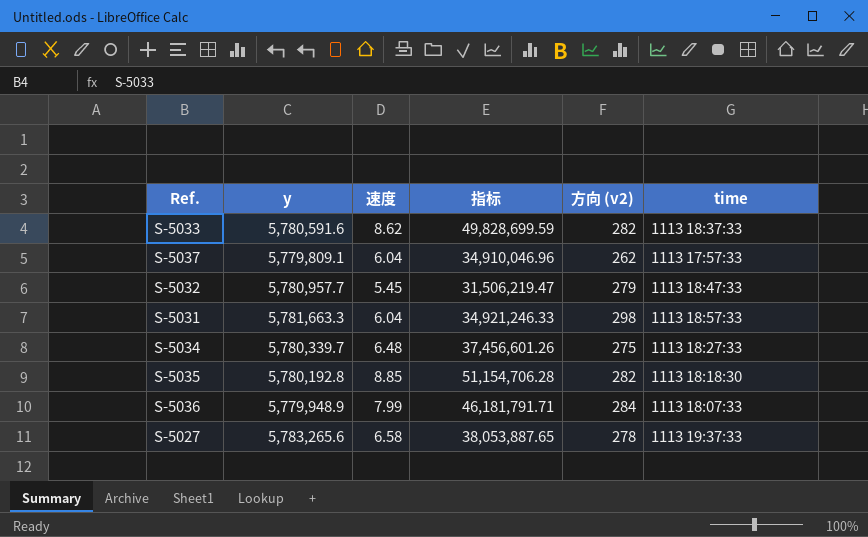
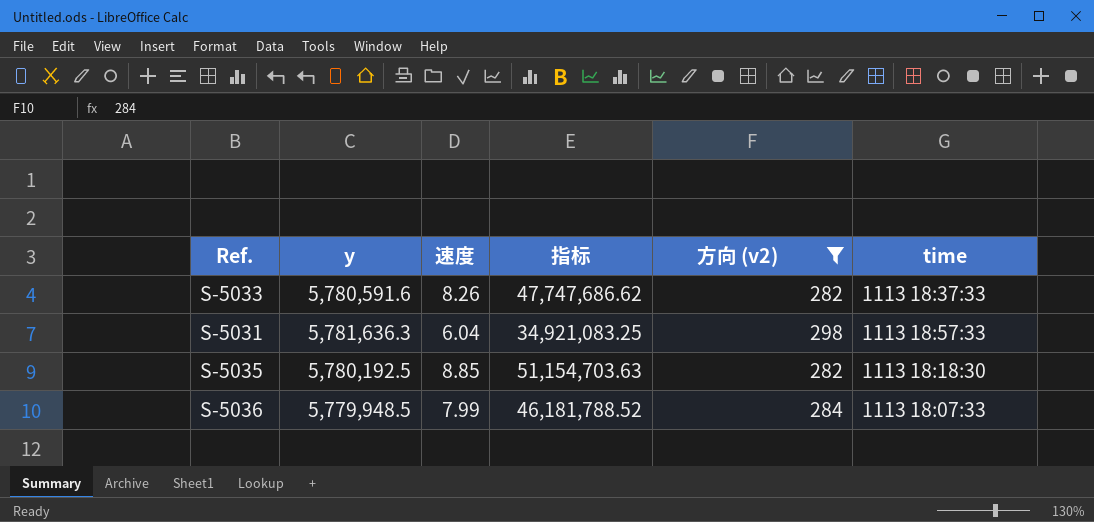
filter: none -> 方向 (v2) >= 282
S-5033 | 速度: 8.62 -> 8.26
S-5033 | 指标: 49,828,699.59 -> 47,747,686.62
S-5031 | y: 5,781,663.3 -> 5,781,636.3
S-5031 | 指标: 34,921,246.33 -> 34,921,083.25
S-5035 | y: 5,780,192.8 -> 5,780,192.5
S-5035 | 指标: 51,154,706.28 -> 51,154,703.63
S-5036 | y: 5,779,948.9 -> 5,779,948.5
S-5036 | 指标: 46,181,791.71 -> 46,181,788.52

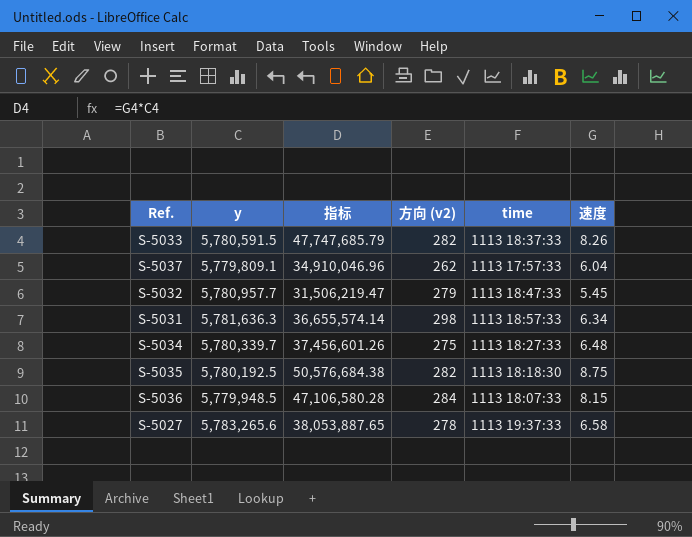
filter: 方向 (v2) >= 282 -> none
column 速度 | position: 3 -> 6
S-5033 | y: 5,780,591.6 -> 5,780,591.5
S-5033 | 指标: 47,747,686.62 -> 47,747,685.79
S-5031 | 指标: 34,921,083.25 -> 36,655,574.14
S-5031 | 速度: 6.04 -> 6.34
S-5035 | 指标: 51,154,703.63 -> 50,576,684.38
S-5035 | 速度: 8.85 -> 8.75
S-5036 | 指标: 46,181,788.52 -> 47,106,580.28
S-5036 | 速度: 7.99 -> 8.15

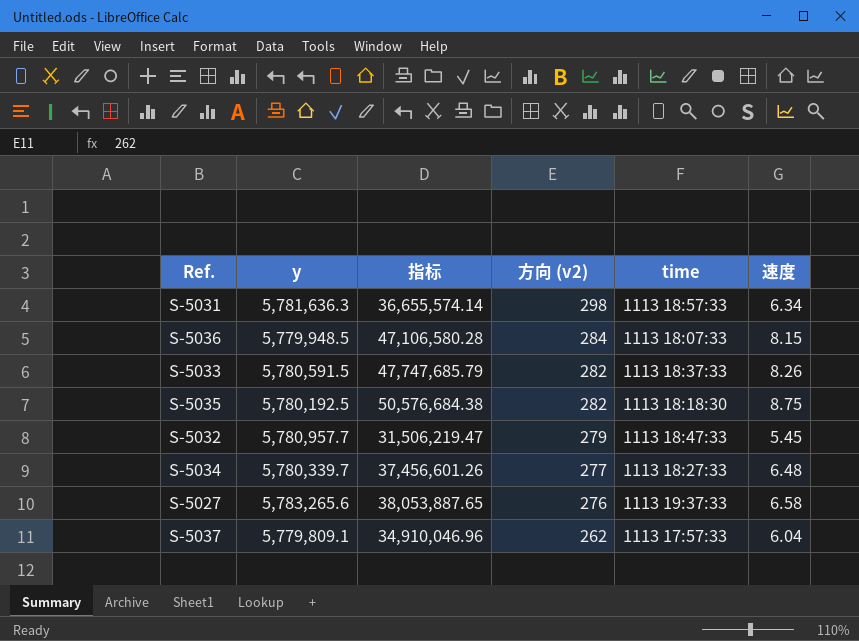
row order: none -> 方向 (v2) descending
S-5034 | 方向 (v2): 275 -> 277
S-5027 | 方向 (v2): 278 -> 276

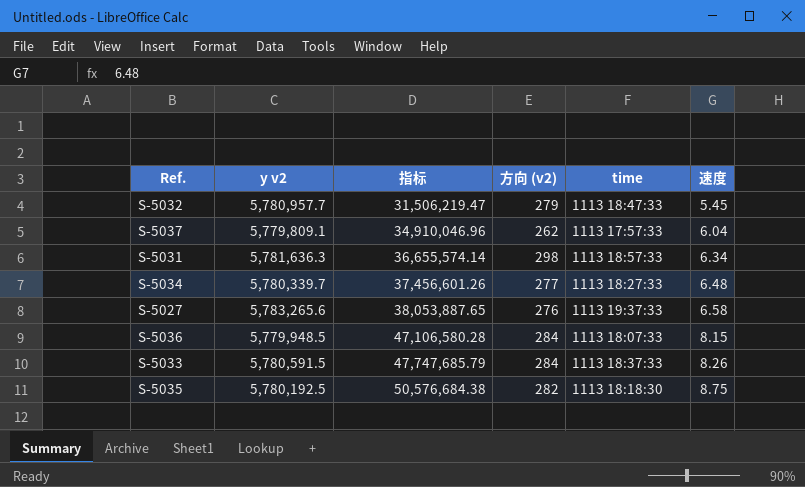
row order: 方向 (v2) descending -> 指标 ascending
column name: y -> y v2
S-5033 | 方向 (v2): 282 -> 284

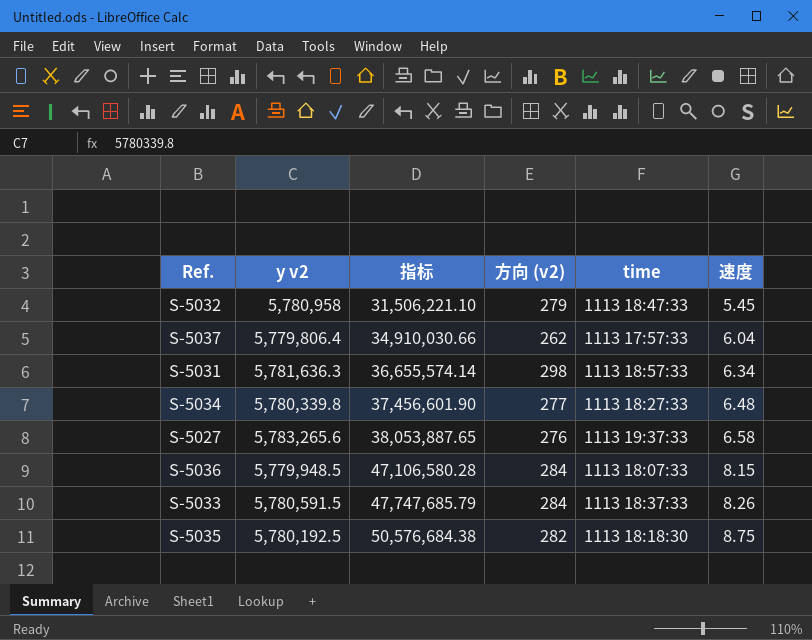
S-5032 | y v2: 5,780,957.7 -> 5,780,958
S-5032 | 指标: 31,506,219.47 -> 31,506,221.10
S-5037 | y v2: 5,779,809.1 -> 5,779,806.4
S-5037 | 指标: 34,910,046.96 -> 34,910,030.66
S-5034 | y v2: 5,780,339.7 -> 5,780,339.8
S-5034 | 指标: 37,456,601.26 -> 37,456,601.90

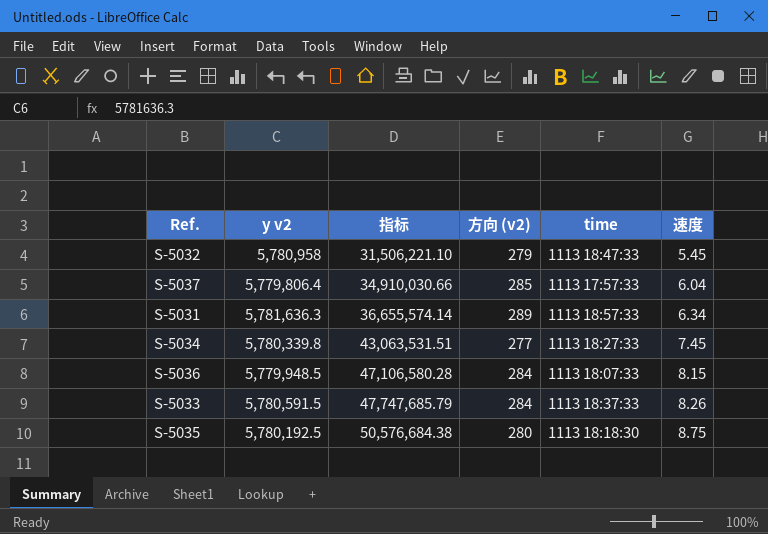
row S-5027: 5,783,265.6 | 38,053,887.65 | 276 | 1113 19:37:33 | 6.58 -> none
S-5037 | 方向 (v2): 262 -> 285
S-5031 | 方向 (v2): 298 -> 289
S-5034 | 指标: 37,456,601.90 -> 43,063,531.51
S-5034 | 速度: 6.48 -> 7.45
S-5035 | 方向 (v2): 282 -> 280

